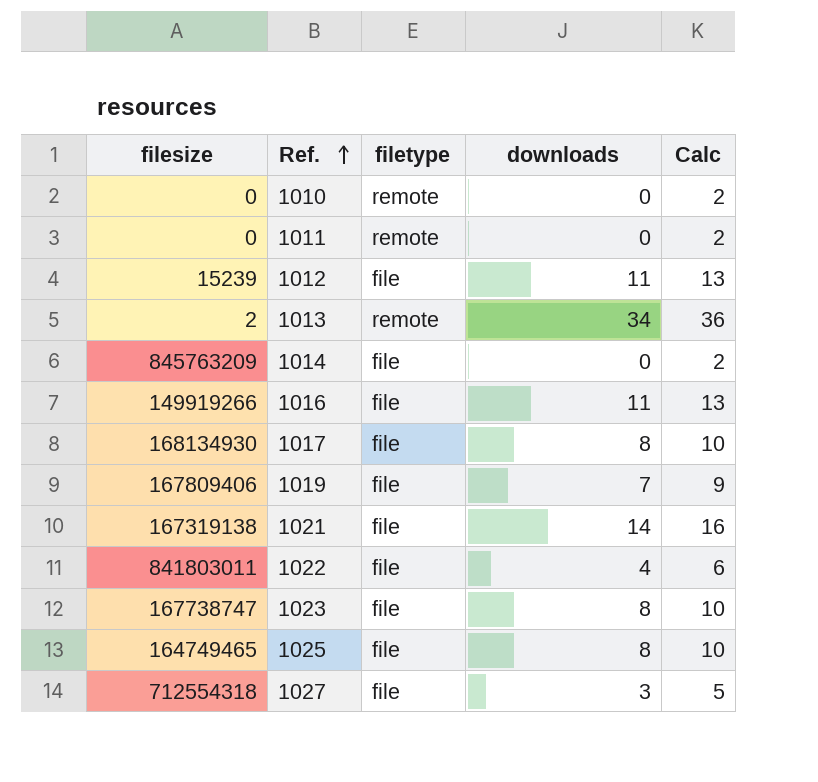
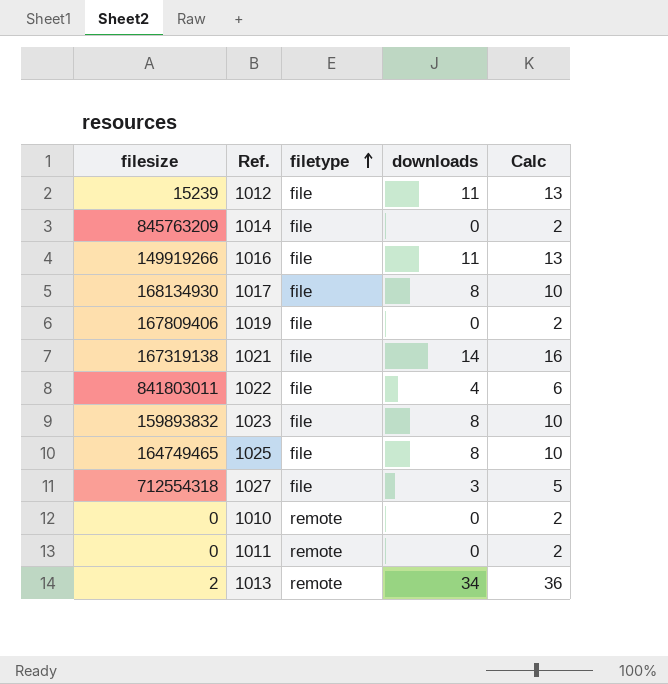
row order: Ref. ascending -> filetype ascending
1019 | downloads: 7 -> 0
1019 | Calc: 9 -> 2
1023 | filesize: 167738747 -> 159893832

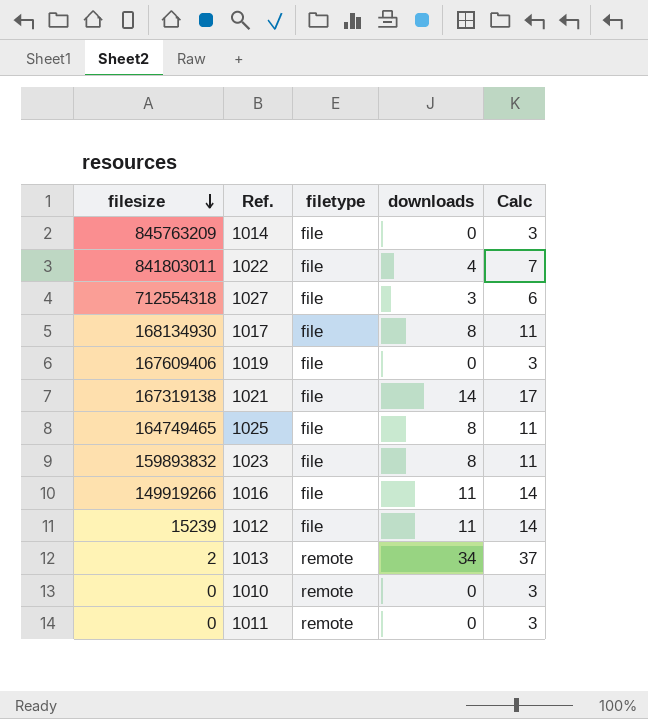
row order: filetype ascending -> filesize descending
column Calc | formula: [downloads] + 2 -> [downloads] + 3
1019 | filesize: 167809406 -> 167609406

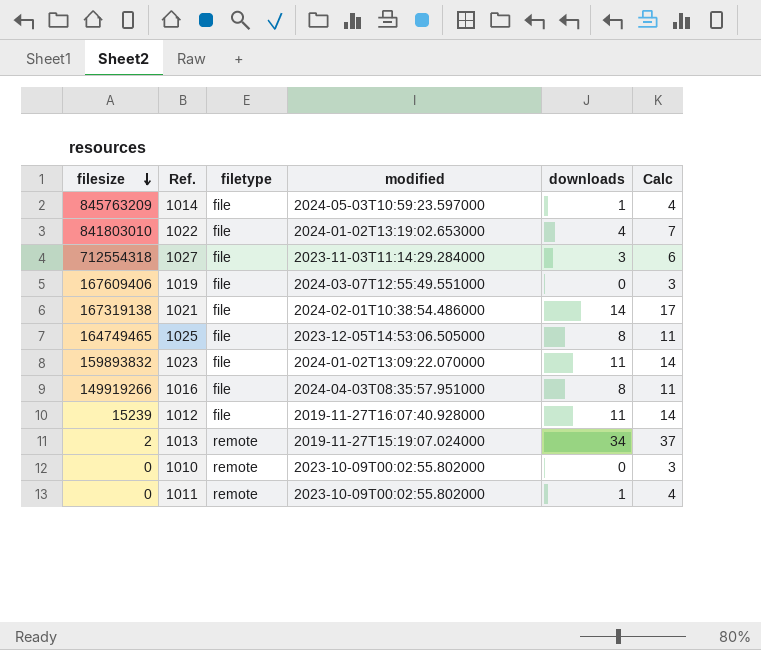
column modified | position: none -> 4
row 1017: 168134930 | file | 8 | 11 -> none
1014 | downloads: 0 -> 1
1014 | Calc: 3 -> 4
1022 | filesize: 841803011 -> 841803010
1023 | downloads: 8 -> 11
1023 | Calc: 11 -> 14
1016 | downloads: 11 -> 8
1016 | Calc: 14 -> 11
1011 | downloads: 0 -> 1
1011 | Calc: 3 -> 4

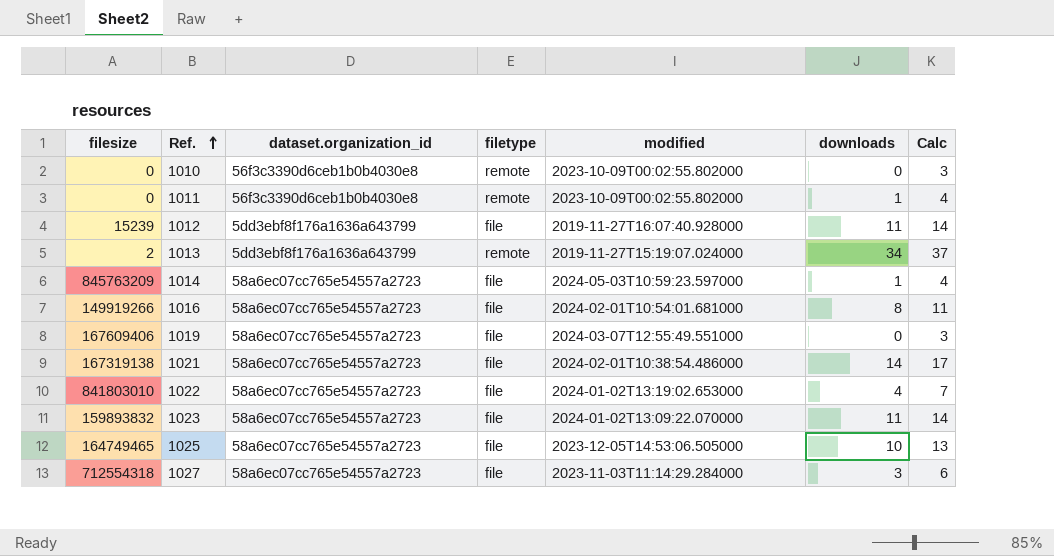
row order: filesize descending -> Ref. ascending
column dataset.organization_id | position: none -> 3
1016 | modified: 2024-04-03T08:35:57.951000 -> 2024-02-01T10:54:01.681000
1025 | downloads: 8 -> 10
1025 | Calc: 11 -> 13

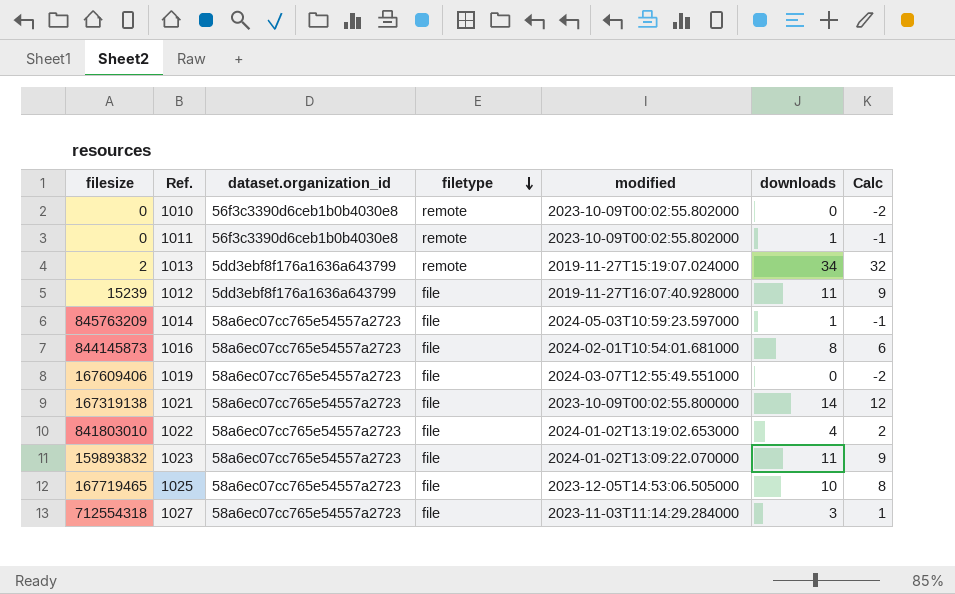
row order: Ref. ascending -> filetype descending
column Calc | formula: [downloads] + 3 -> [downloads] - 2
1016 | filesize: 149919266 -> 844145873
1021 | modified: 2024-02-01T10:38:54.486000 -> 2023-10-09T00:02:55.800000
1025 | filesize: 164749465 -> 167719465

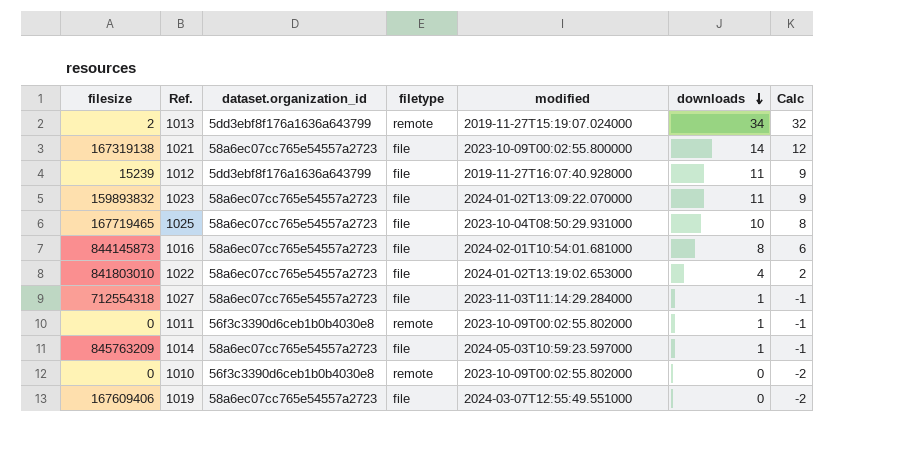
row order: filetype descending -> downloads descending
1025 | modified: 2023-12-05T14:53:06.505000 -> 2023-10-04T08:50:29.931000
1027 | downloads: 3 -> 1
1027 | Calc: 1 -> -1

